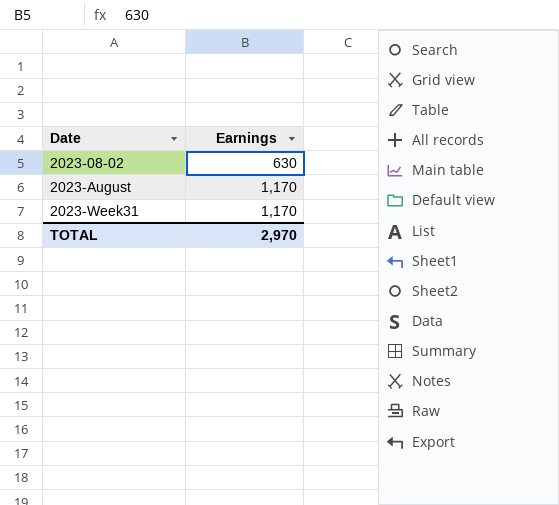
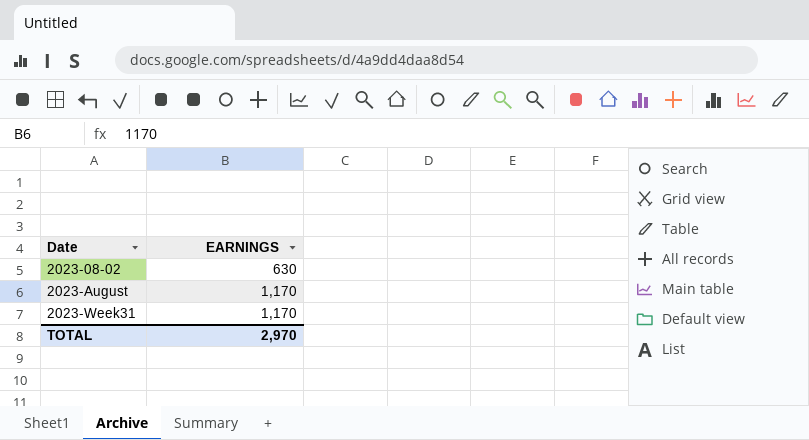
column name: Earnings -> EARNINGS

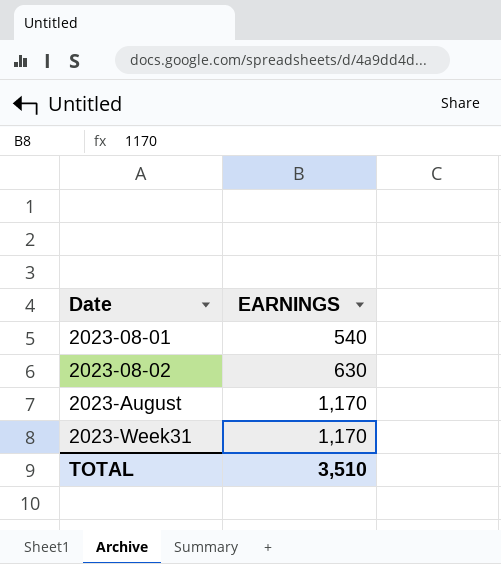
row 2023-08-01: none -> 540
TOTAL | EARNINGS: 2,970 -> 3,510

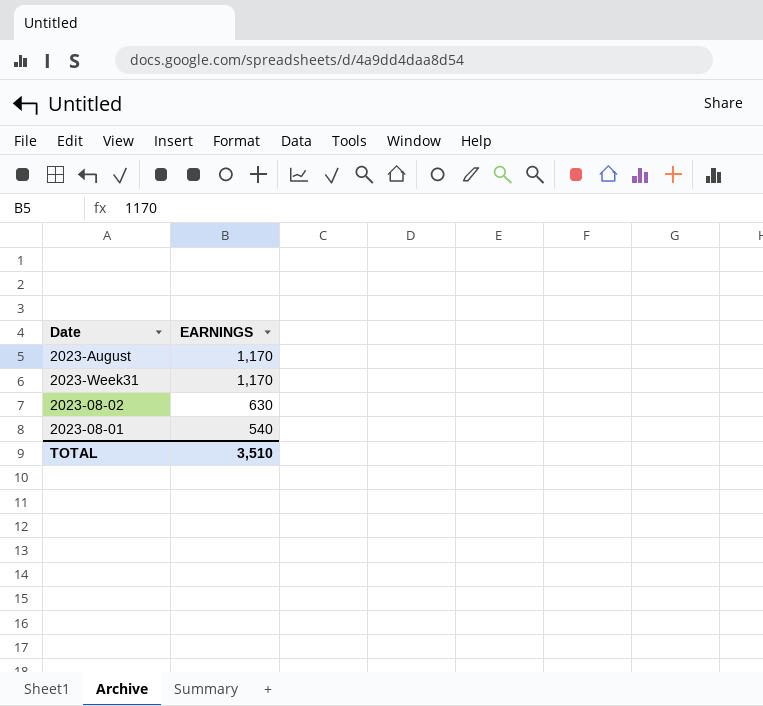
row order: Date ascending -> EARNINGS descending

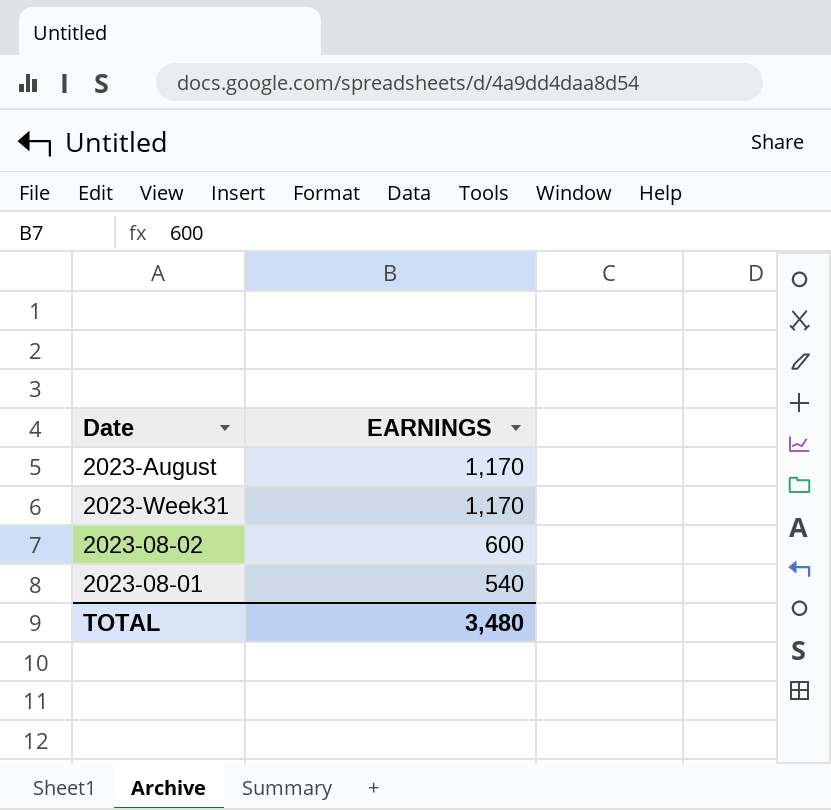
2023-08-02 | EARNINGS: 630 -> 600
TOTAL | EARNINGS: 3,510 -> 3,480

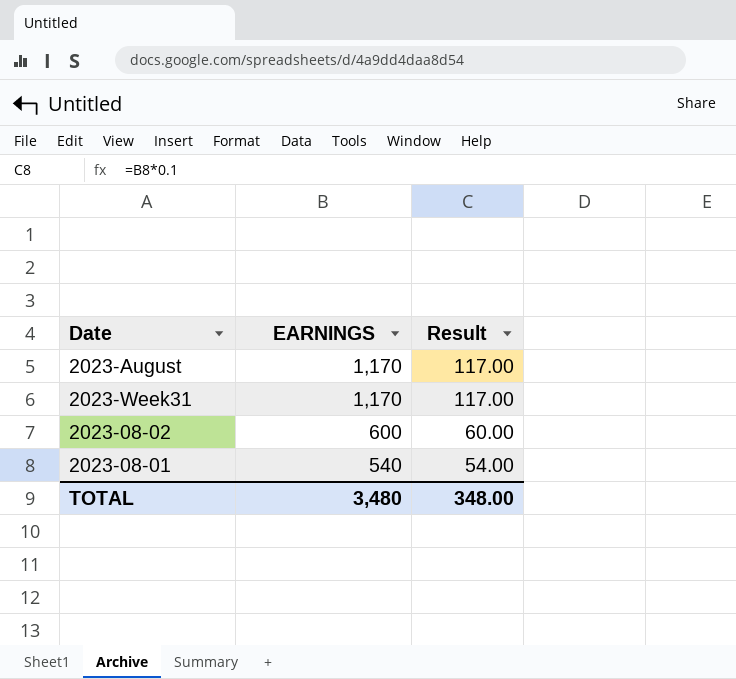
column Result | formula: none -> [EARNINGS] * 0.1

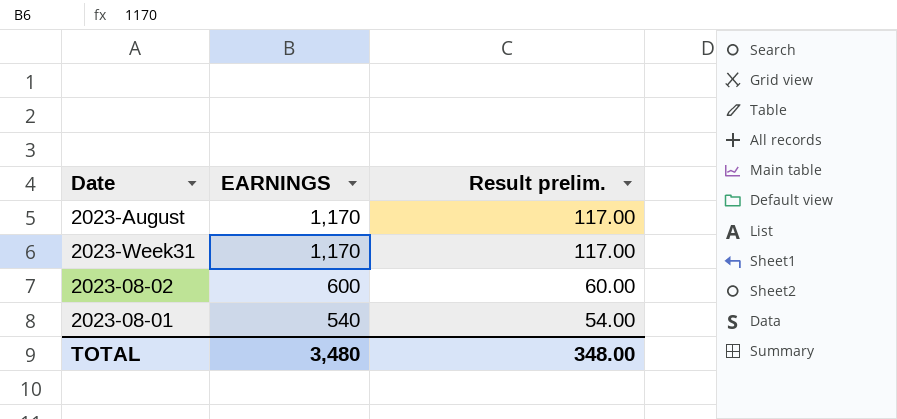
column name: Result -> Result prelim.

